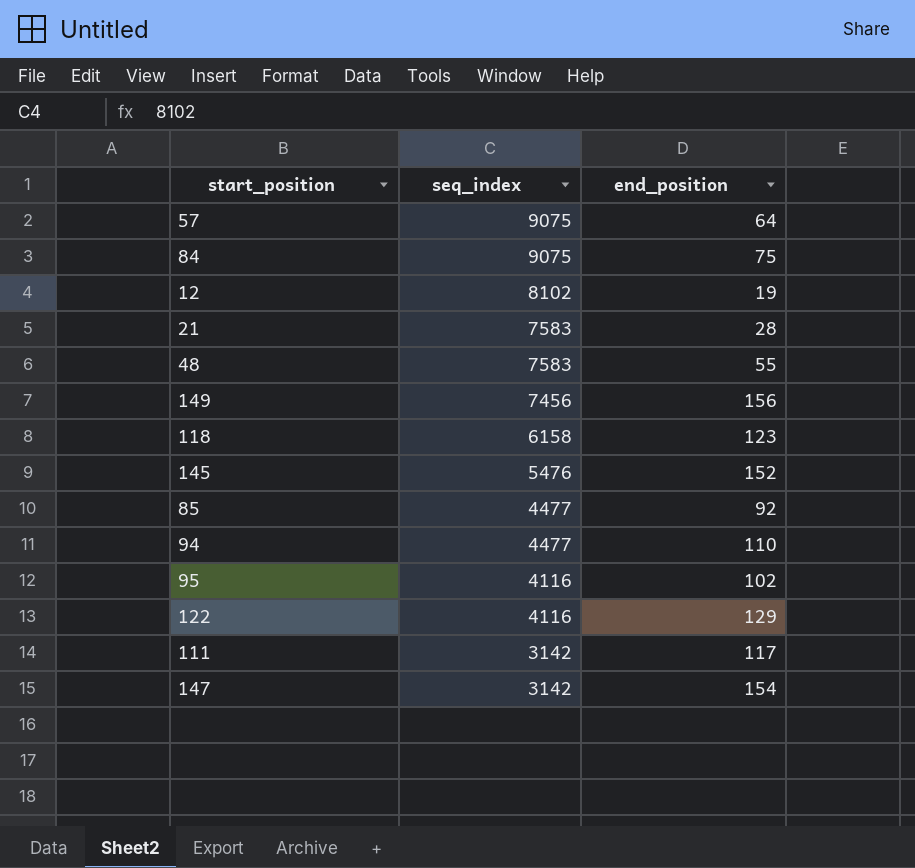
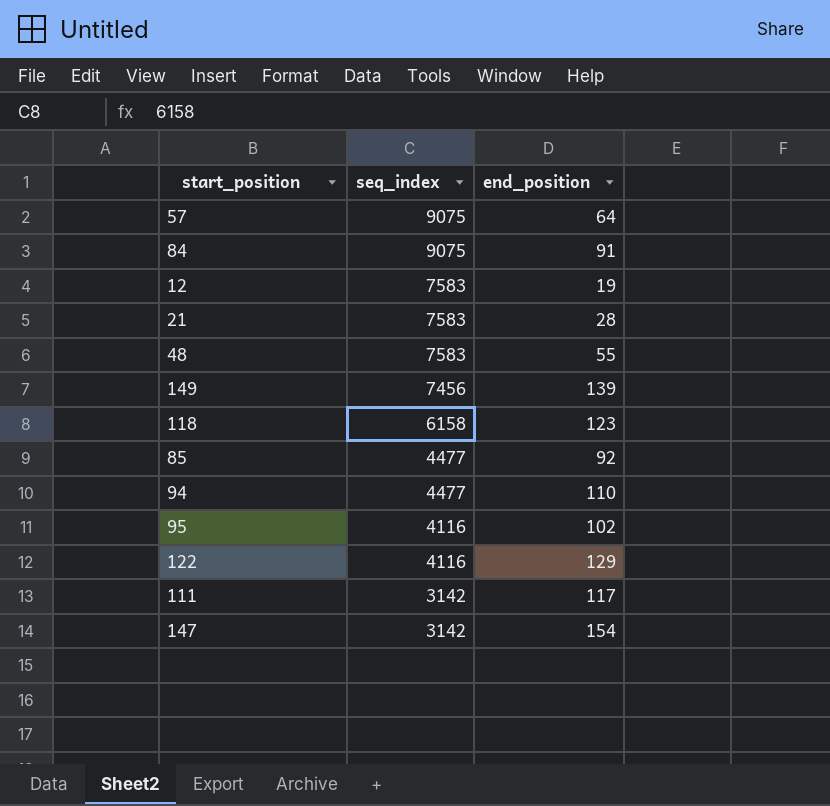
row 145: 5476 | 152 -> none
84 | end_position: 75 -> 91
12 | seq_index: 8102 -> 7583
149 | end_position: 156 -> 139

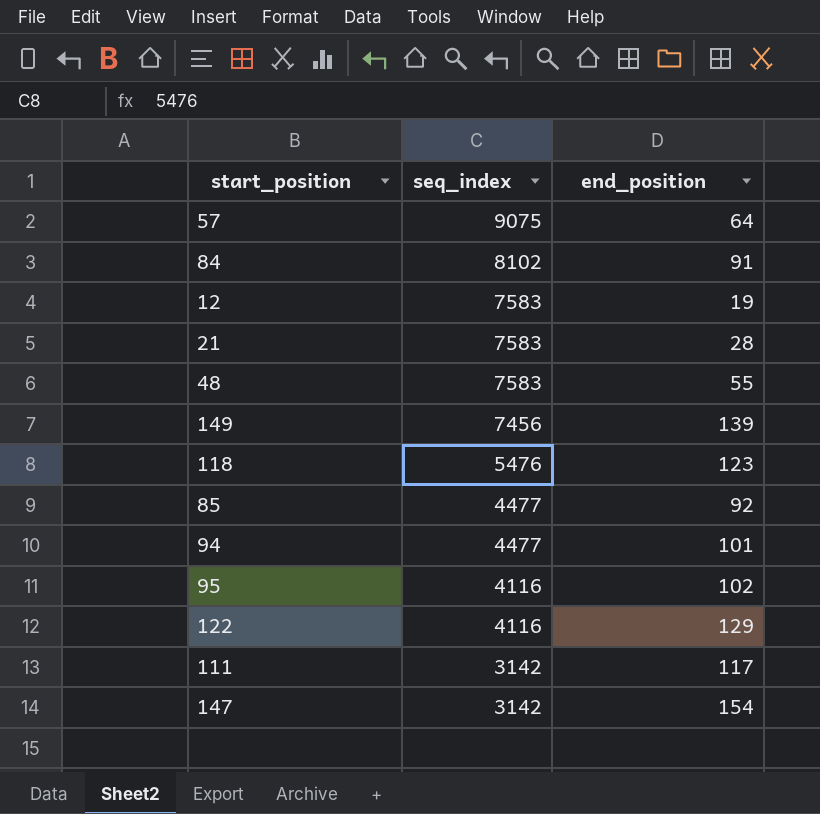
84 | seq_index: 9075 -> 8102
118 | seq_index: 6158 -> 5476
94 | end_position: 110 -> 101

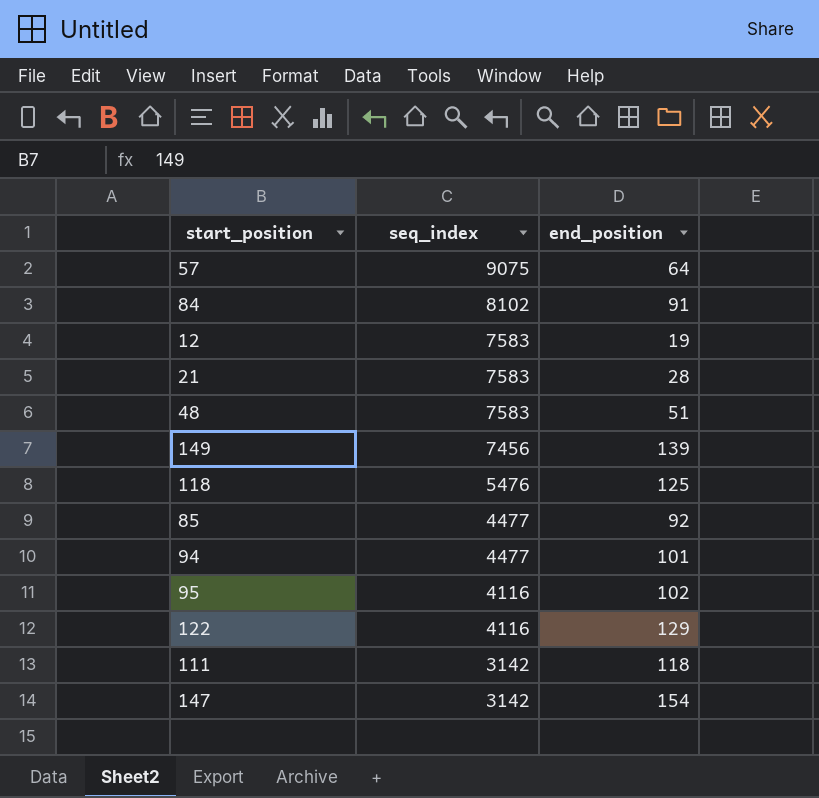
48 | end_position: 55 -> 51
118 | end_position: 123 -> 125
111 | end_position: 117 -> 118

